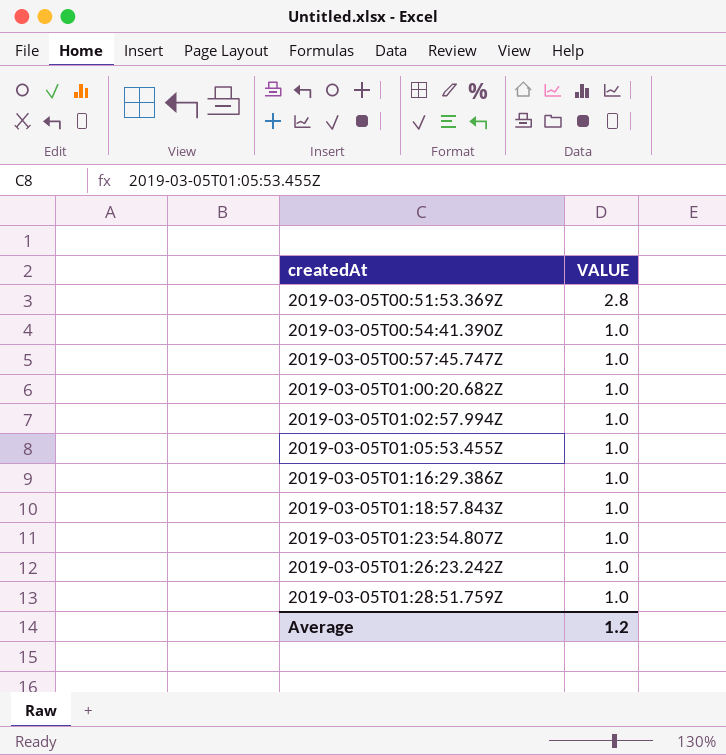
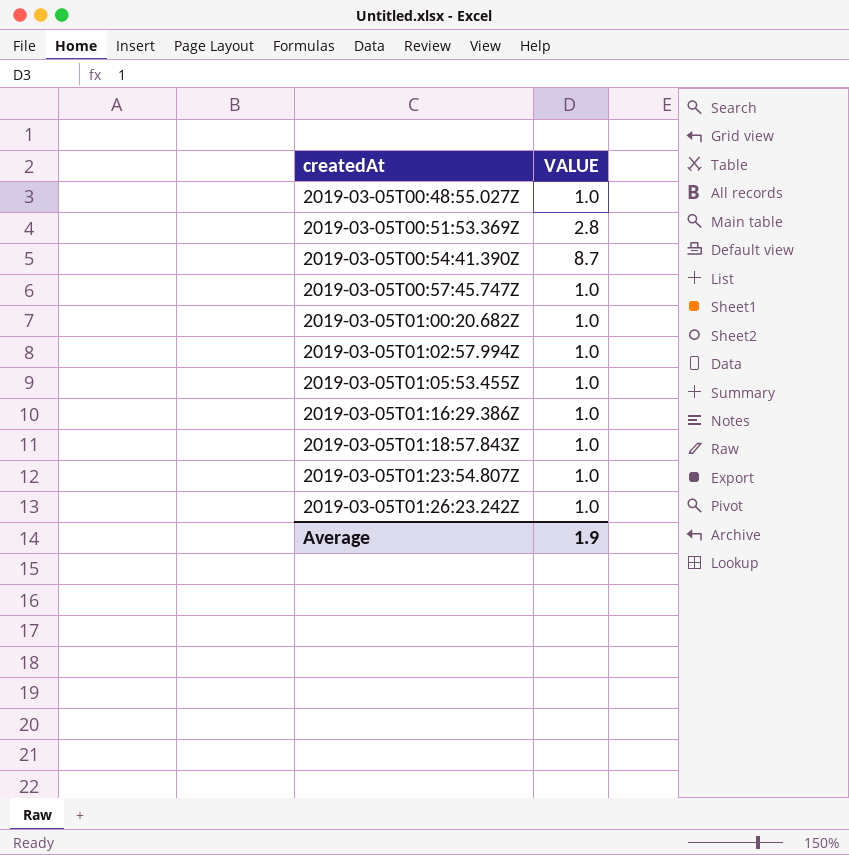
row 2019-03-05T01:28:51.759Z: 1.0 -> none
row 2019-03-05T00:48:55.027Z: none -> 1.0
2019-03-05T00:54:41.390Z | VALUE: 1.0 -> 8.7
Average | VALUE: 1.2 -> 1.9

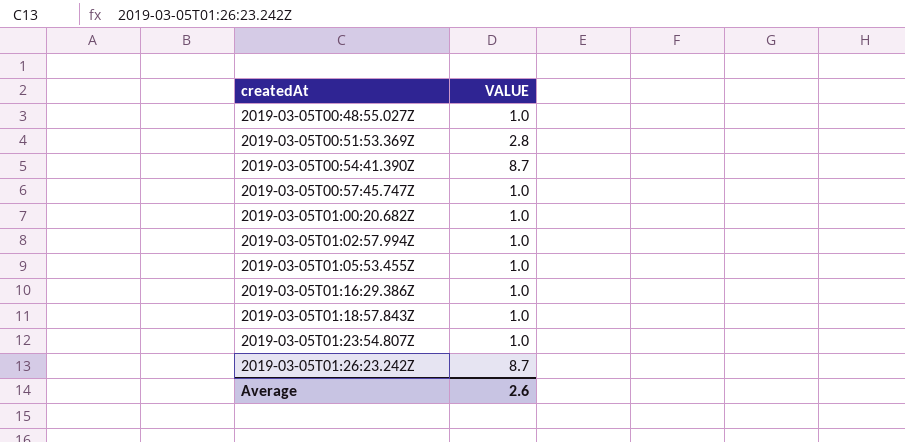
2019-03-05T01:26:23.242Z | VALUE: 1.0 -> 8.7
Average | VALUE: 1.9 -> 2.6

